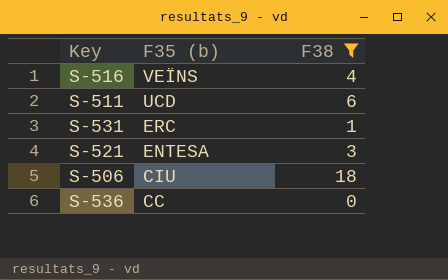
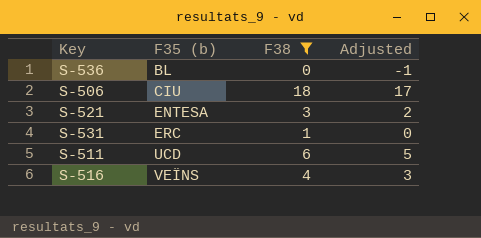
row order: F35 (b) descending -> F35 (b) ascending
column Adjusted | formula: none -> [F38] - 1
S-536 | F35 (b): CC -> BL

